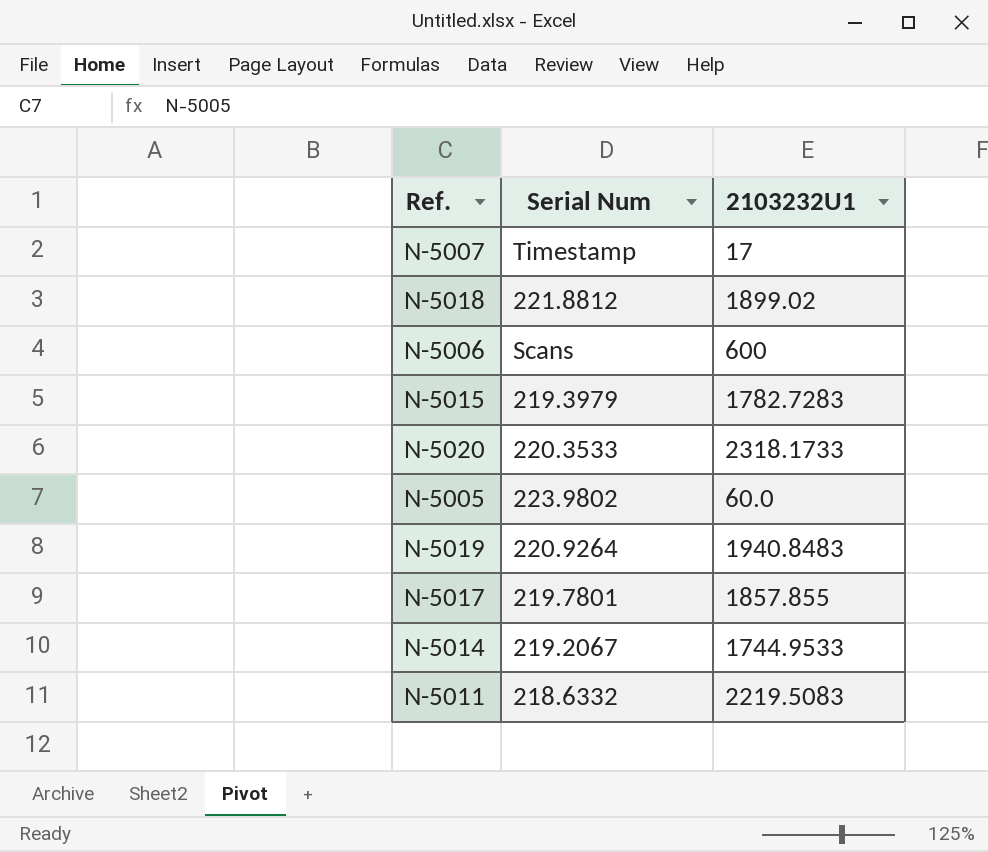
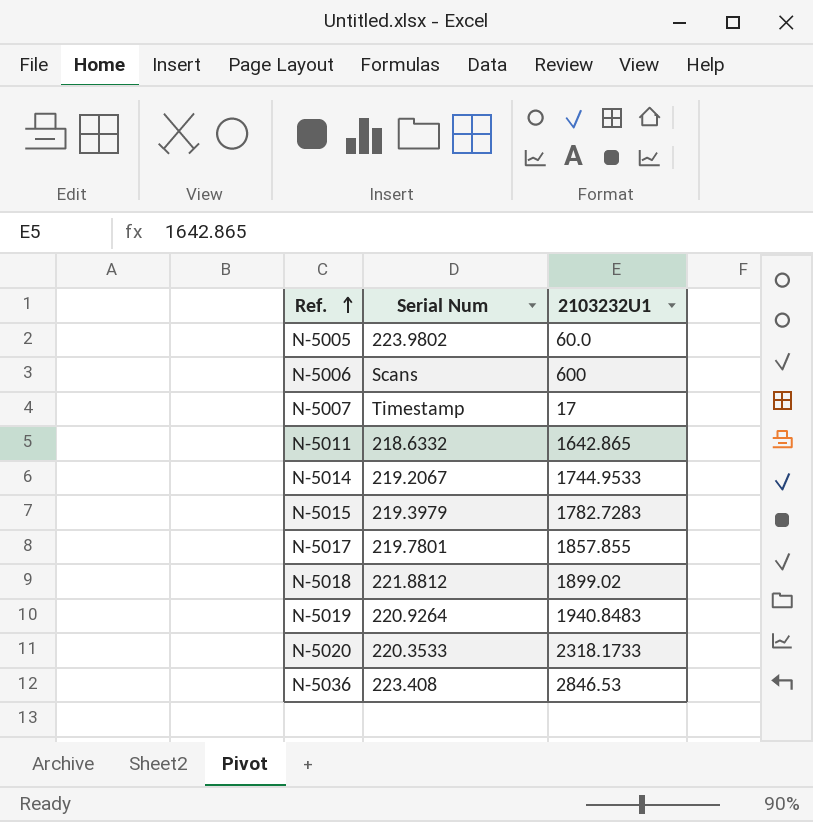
row order: none -> Ref. ascending
N-5011 | 2103232U1: 2219.5083 -> 1642.865
row N-5036: none -> 223.408 | 2846.53

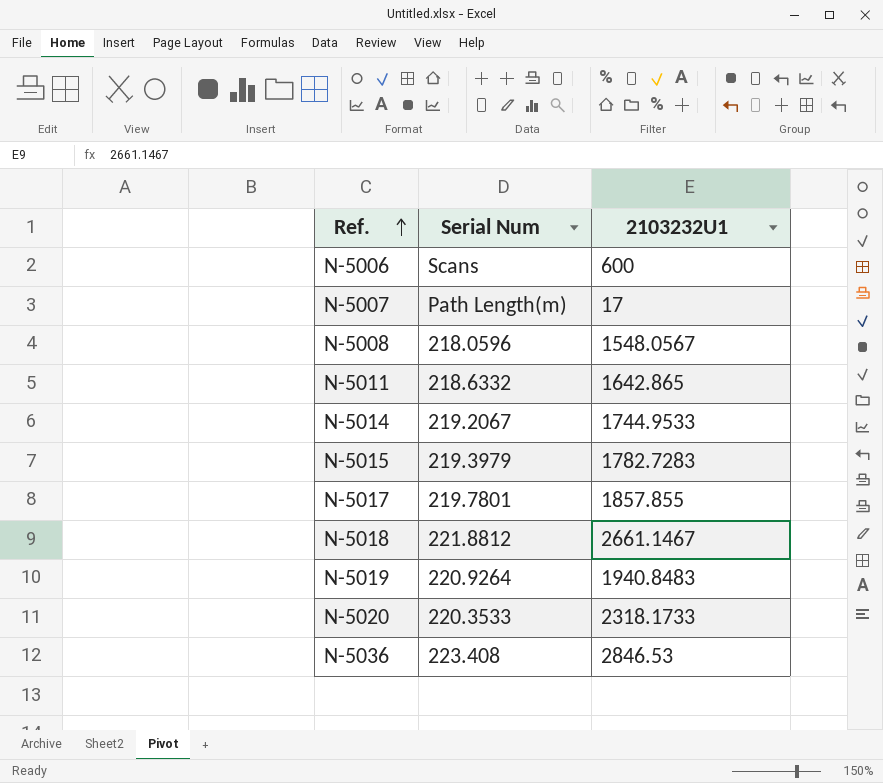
row N-5005: 223.9802 | 60.0 -> none
N-5007 | Serial Num: Timestamp -> Path Length(m)
row N-5008: none -> 218.0596 | 1548.0567
N-5018 | 2103232U1: 1899.02 -> 2661.1467

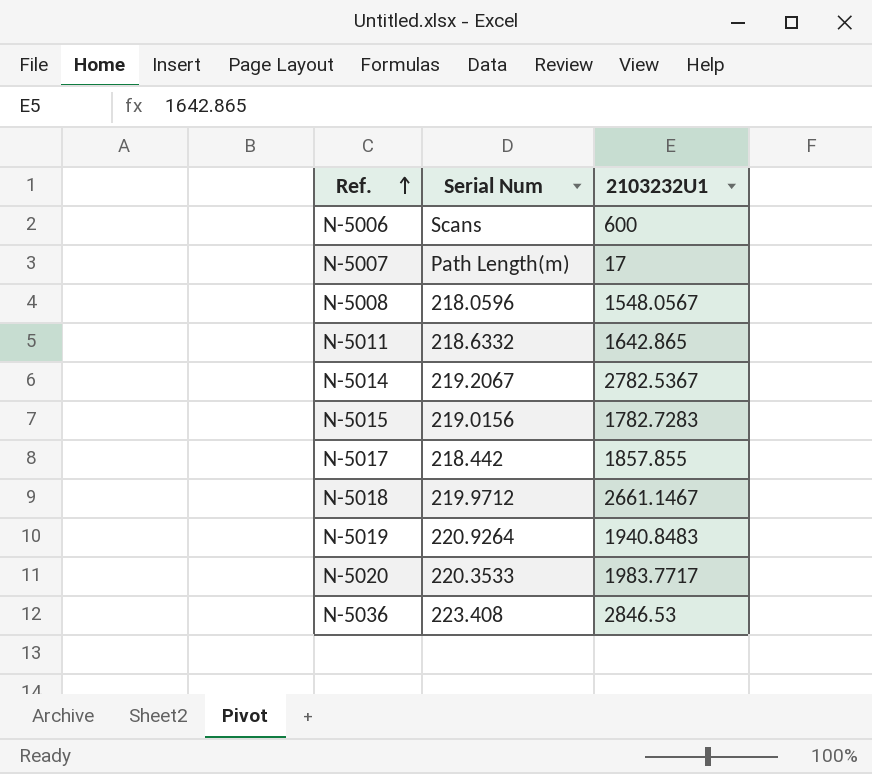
N-5014 | 2103232U1: 1744.9533 -> 2782.5367
N-5015 | Serial Num: 219.3979 -> 219.0156
N-5017 | Serial Num: 219.7801 -> 218.442
N-5018 | Serial Num: 221.8812 -> 219.9712
N-5020 | 2103232U1: 2318.1733 -> 1983.7717

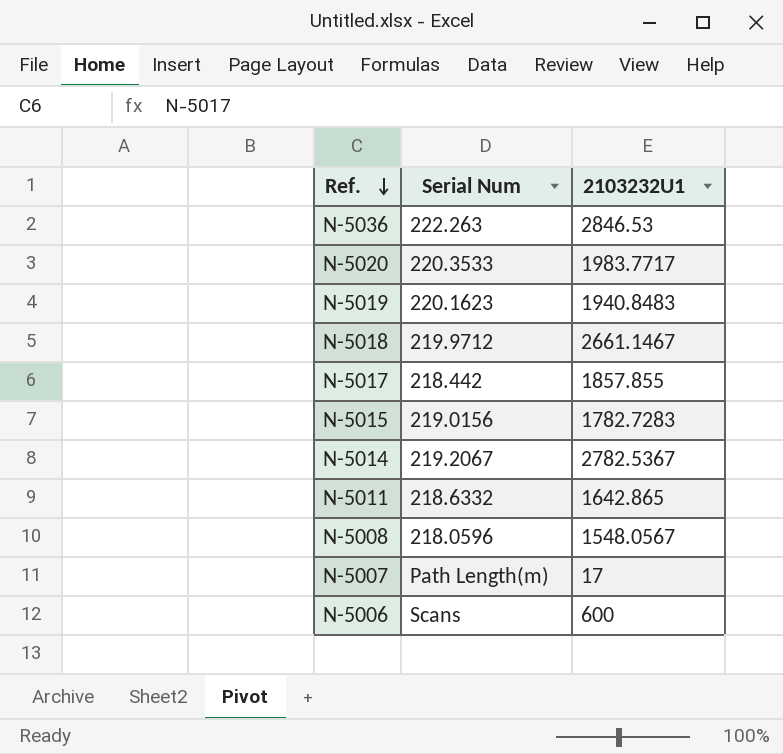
row order: Ref. ascending -> Ref. descending
N-5036 | Serial Num: 223.408 -> 222.263
N-5019 | Serial Num: 220.9264 -> 220.1623

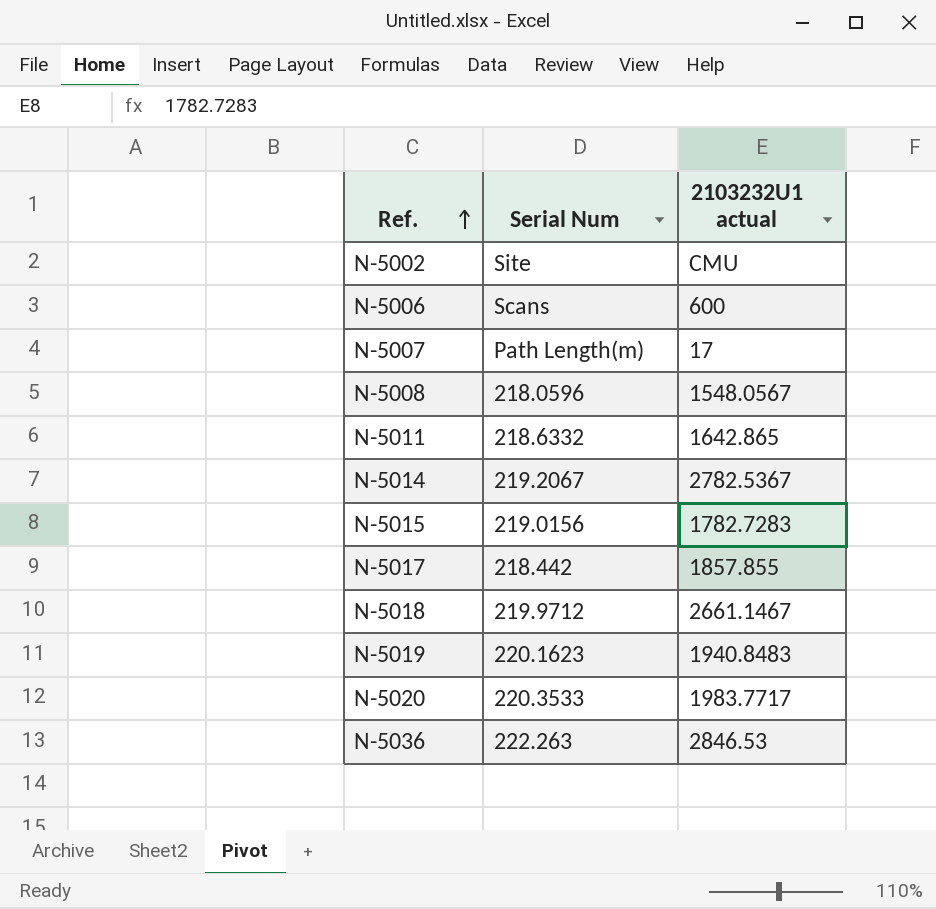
row order: Ref. descending -> Ref. ascending
column name: 2103232U1 -> 2103232U1 actual
row N-5002: none -> Site | CMU

